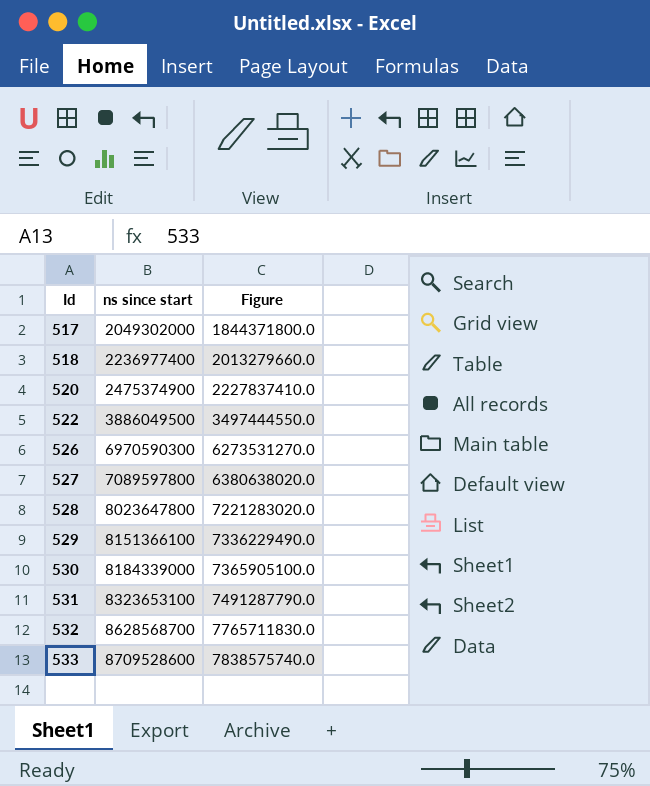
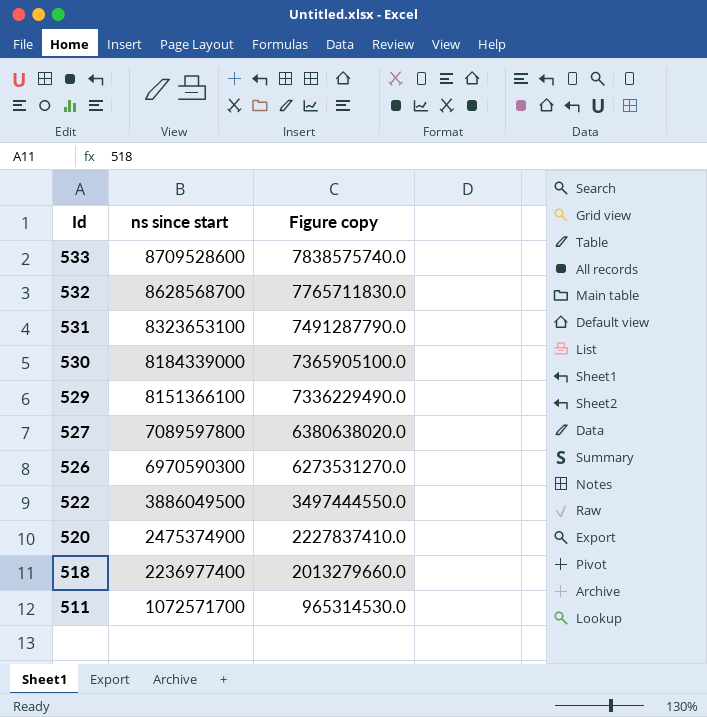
row order: Id ascending -> Id descending
column name: Figure -> Figure copy
row 517: 2049302000 | 1844371800.0 -> none
row 528: 8023647800 | 7221283020.0 -> none
row 511: none -> 1072571700 | 965314530.0

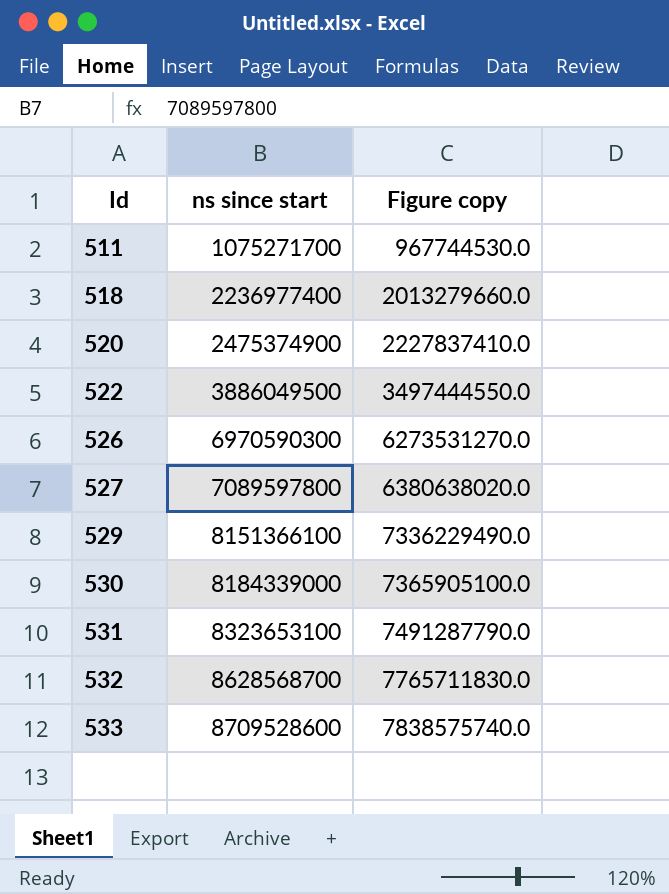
row order: Id descending -> Id ascending
511 | ns since start: 1072571700 -> 1075271700
511 | Figure copy: 965314530.0 -> 967744530.0

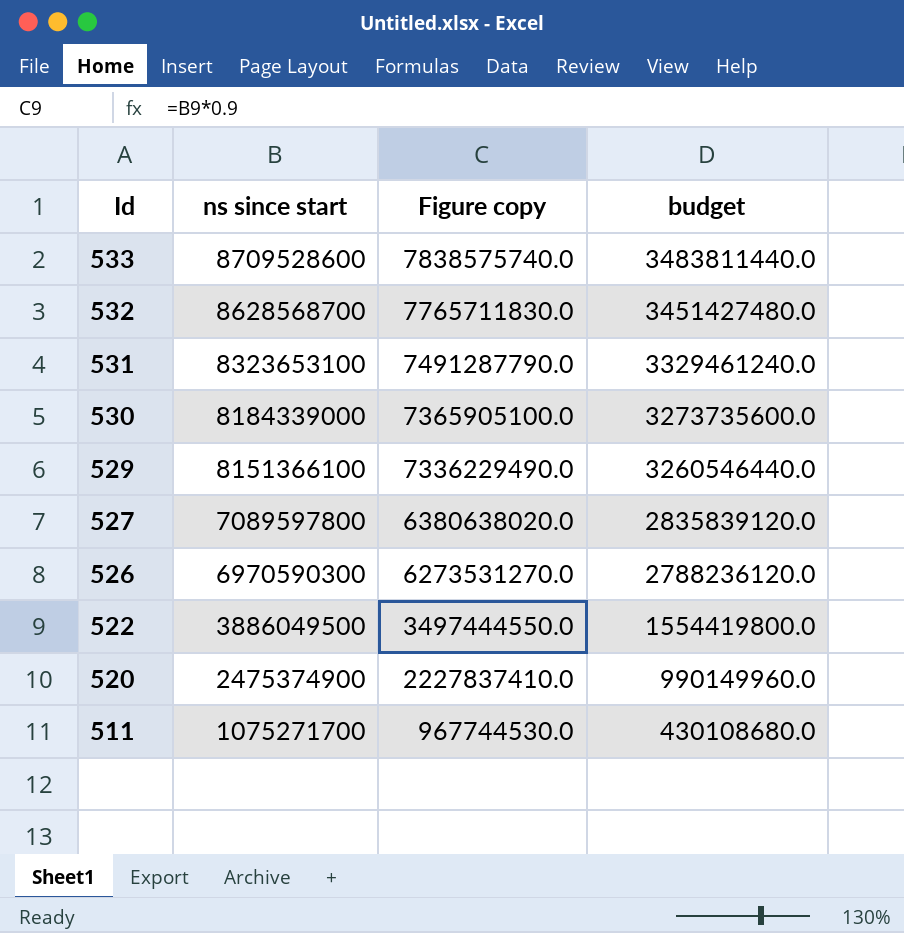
row order: Id ascending -> Id descending
column budget | formula: none -> [ns since start] * 0.4
row 518: 2236977400 | 2013279660.0 -> none

